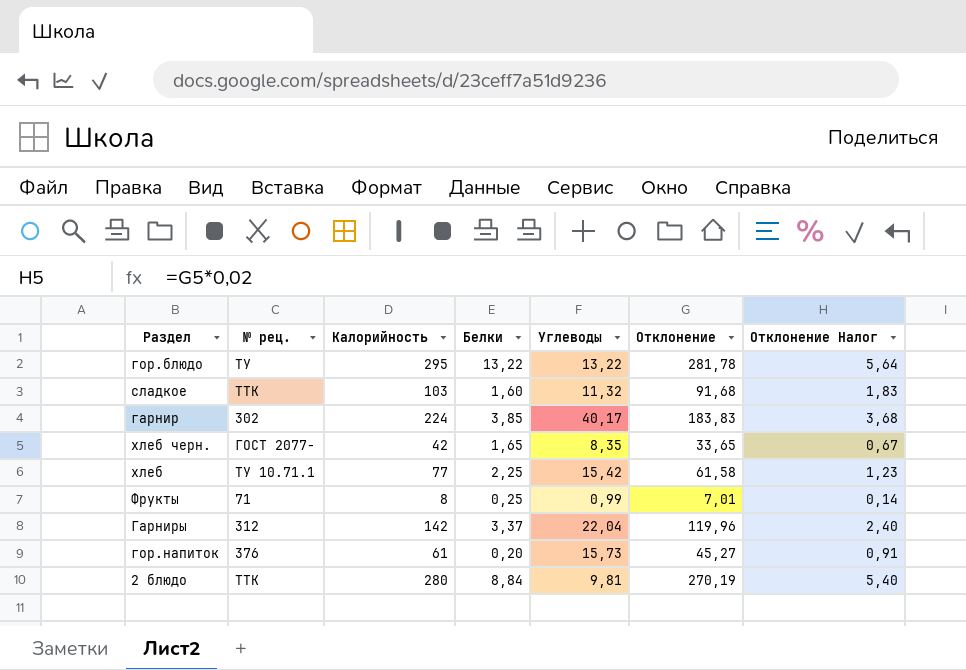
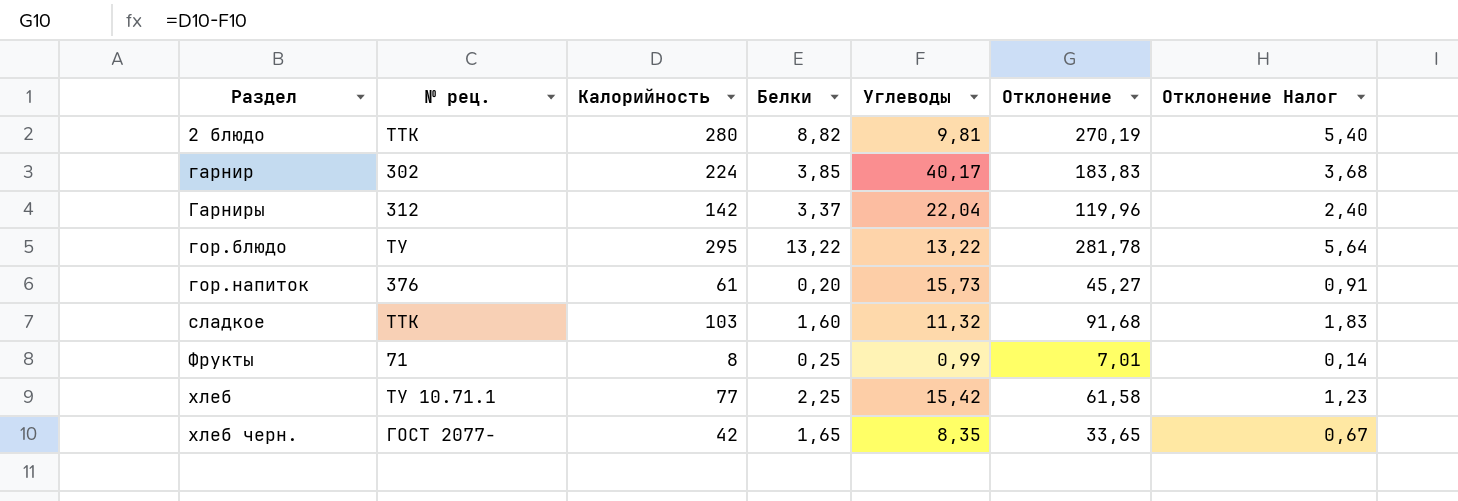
row order: none -> Раздел ascending
2 блюдо | Белки: 8,84 -> 8,82

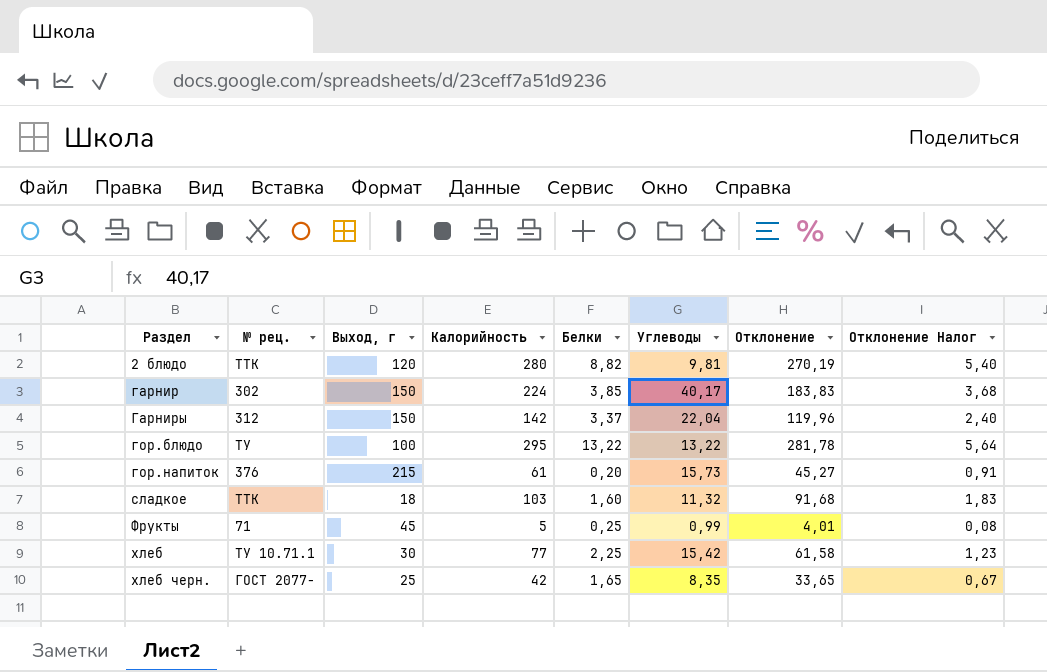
column Выход, г | position: none -> 3
Фрукты | Калорийность: 8 -> 5
Фрукты | Отклонение: 7,01 -> 4,01
Фрукты | Отклонение Налог: 0,14 -> 0,08

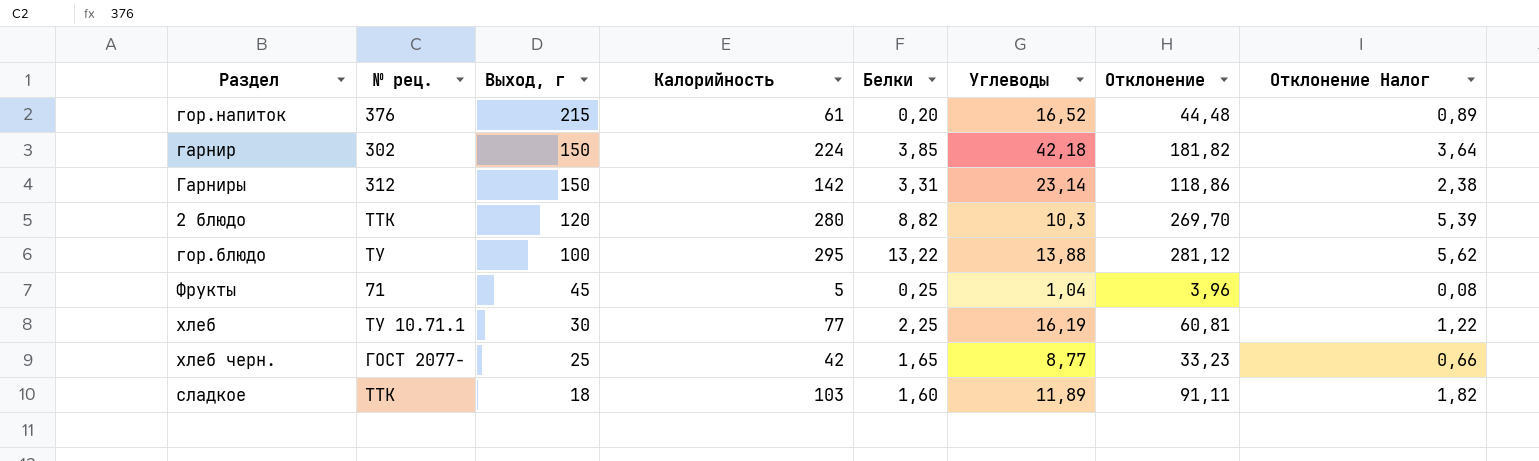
row order: Раздел ascending -> Выход, г descending
гор.напиток | Углеводы: 15,73 -> 16,52
гор.напиток | Отклонение: 45,27 -> 44,48
гор.напиток | Отклонение Налог: 0,91 -> 0,89
гарнир | Углеводы: 40,17 -> 42,18
гарнир | Отклонение: 183,83 -> 181,82
гарнир | Отклонение Налог: 3,68 -> 3,64
Гарниры | Белки: 3,37 -> 3,31
Гарниры | Углеводы: 22,04 -> 23,14
Гарниры | Отклонение: 119,96 -> 118,86
Гарниры | Отклонение Налог: 2,40 -> 2,38
2 блюдо | Углеводы: 9,81 -> 10,3
2 блюдо | Отклонение: 270,19 -> 269,70
2 блюдо | Отклонение Налог: 5,40 -> 5,39
гор.блюдо | Углеводы: 13,22 -> 13,88
гор.блюдо | Отклонение: 281,78 -> 281,12
гор.блюдо | Отклонение Налог: 5,64 -> 5,62
Фрукты | Углеводы: 0,99 -> 1,04
Фрукты | Отклонение: 4,01 -> 3,96
хлеб | Углеводы: 15,42 -> 16,19
хлеб | Отклонение: 61,58 -> 60,81
хлеб | Отклонение Налог: 1,23 -> 1,22
хлеб черн. | Углеводы: 8,35 -> 8,77
хлеб черн. | Отклонение: 33,65 -> 33,23
хлеб черн. | Отклонение Налог: 0,67 -> 0,66
сладкое | Углеводы: 11,32 -> 11,89
сладкое | Отклонение: 91,68 -> 91,11
сладкое | Отклонение Налог: 1,83 -> 1,82

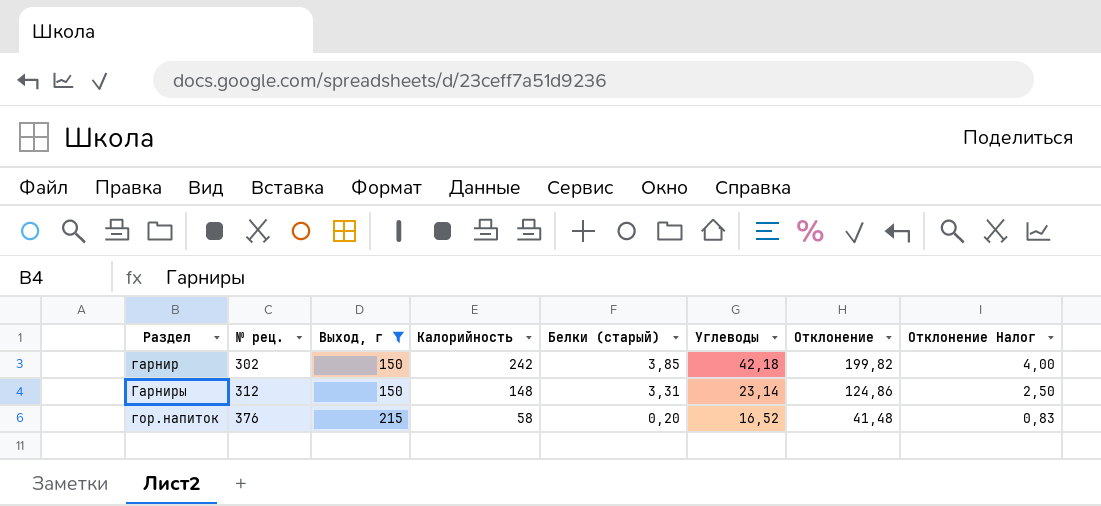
filter: none -> Выход, г >= 150
row order: Выход, г descending -> Раздел ascending
column name: Белки -> Белки (старый)
гарнир | Калорийность: 224 -> 242
гарнир | Отклонение: 181,82 -> 199,82
гарнир | Отклонение Налог: 3,64 -> 4,00
Гарниры | Калорийность: 142 -> 148
Гарниры | Отклонение: 118,86 -> 124,86
Гарниры | Отклонение Налог: 2,38 -> 2,50
гор.напиток | Калорийность: 61 -> 58
гор.напиток | Отклонение: 44,48 -> 41,48
гор.напиток | Отклонение Налог: 0,89 -> 0,83

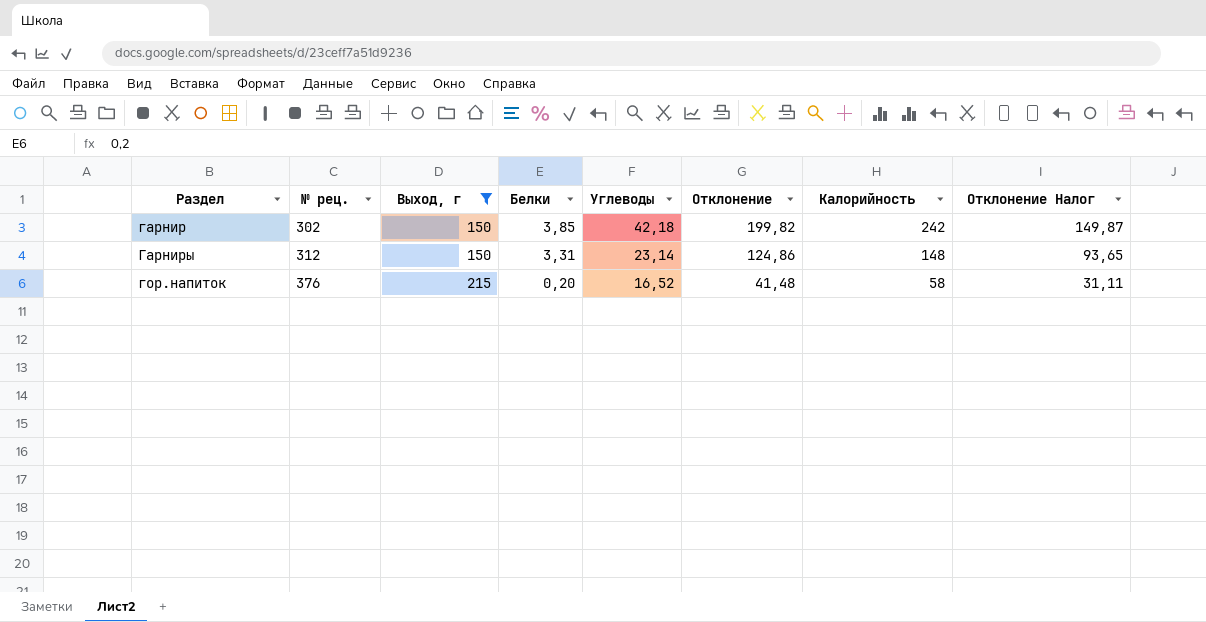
column name: Белки (старый) -> Белки
column Калорийность | position: 4 -> 7
column Отклонение Налог | formula: [Отклонение] * 0,02 -> [Отклонение] * 0,75

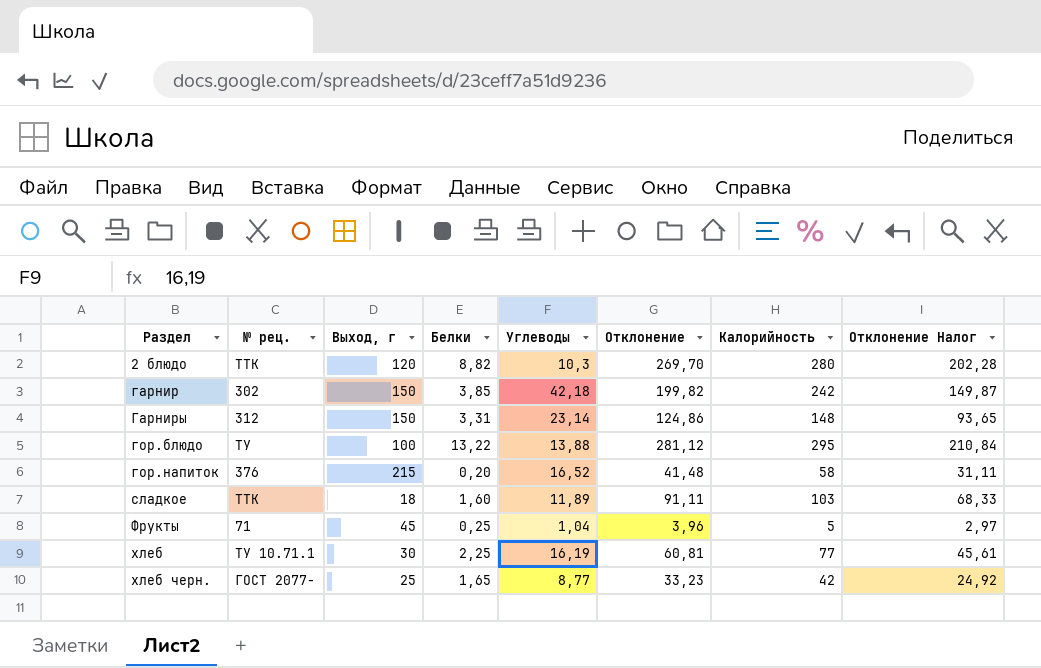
filter: Выход, г >= 150 -> none

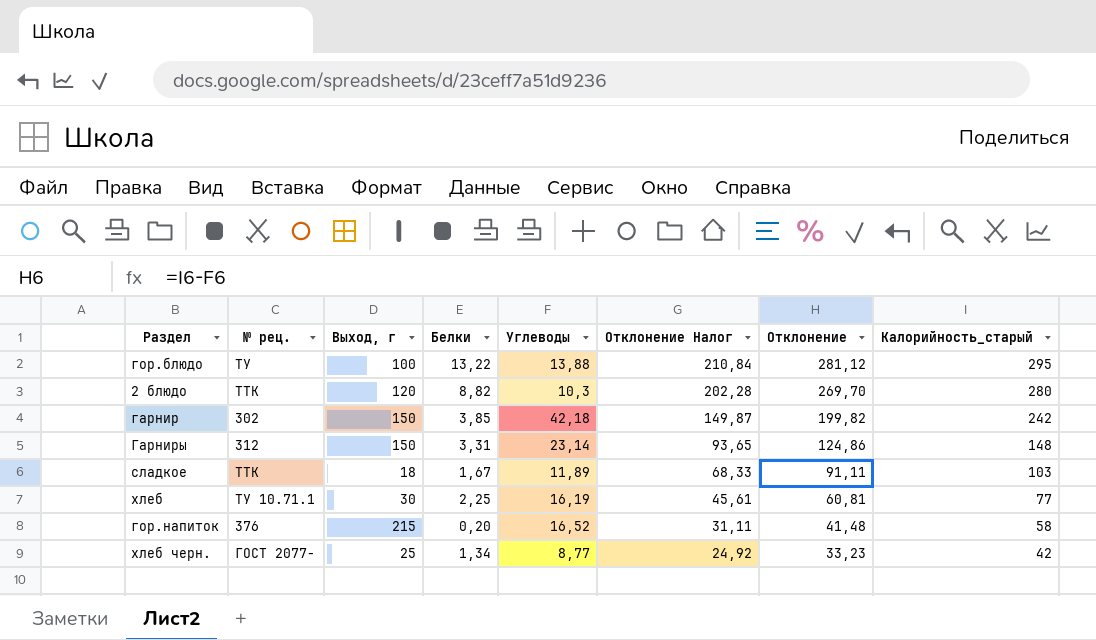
row order: Раздел ascending -> Отклонение Налог descending
column Отклонение Налог | position: 8 -> 6
column name: Калорийность -> Калорийность_старый
row Фрукты: 71 | 45 | 0,25 | 1,04 | 3,96 | 5 | 2,97 -> none
сладкое | Белки: 1,60 -> 1,67
хлеб черн. | Белки: 1,65 -> 1,34

